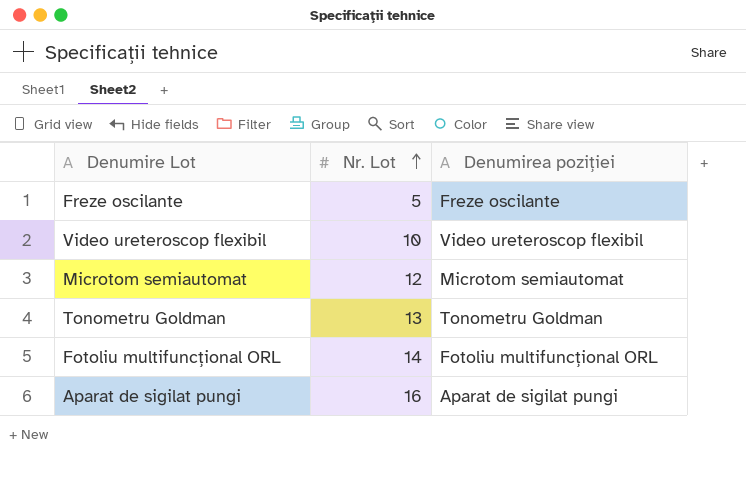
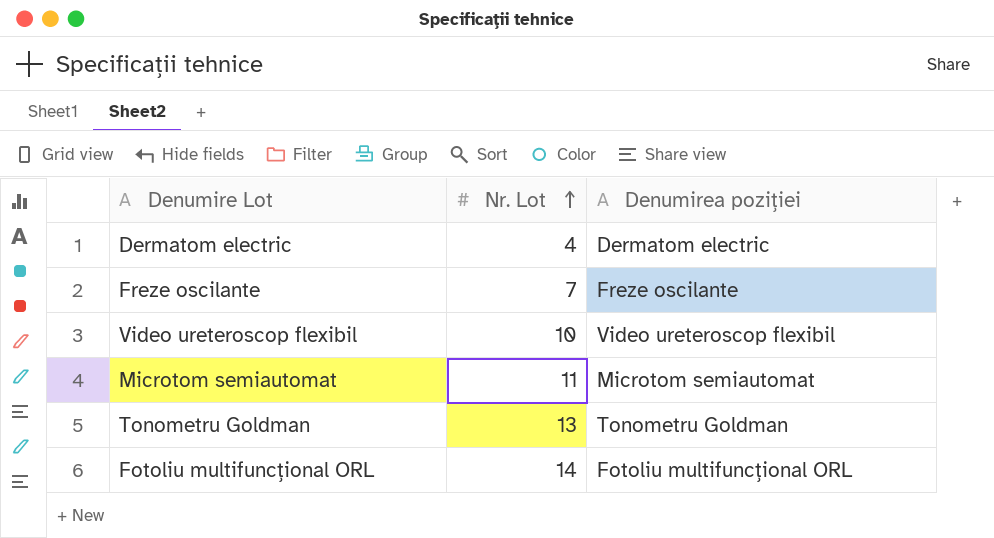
row Aparat de sigilat pungi: 16 | Aparat de sigilat pungi -> none
row Dermatom electric: none -> 4 | Dermatom electric
Freze oscilante | Nr. Lot: 5 -> 7
Microtom semiautomat | Nr. Lot: 12 -> 11

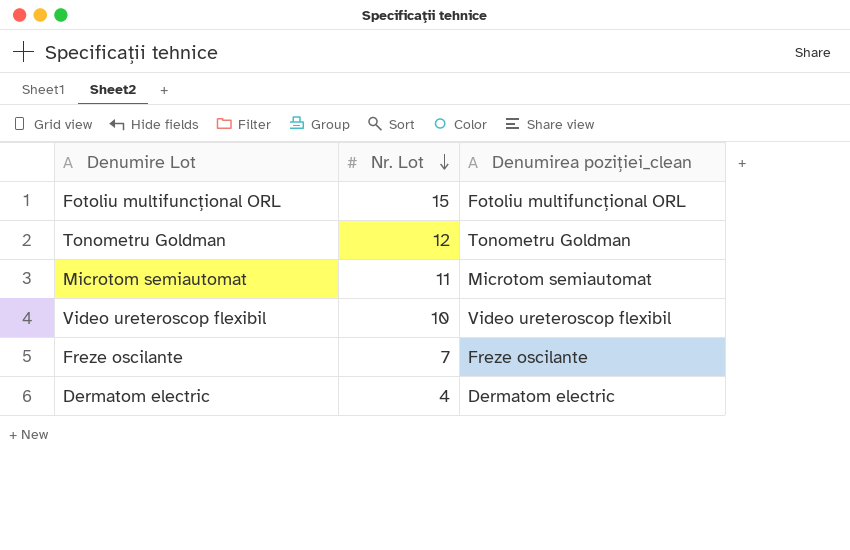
row order: Nr. Lot ascending -> Nr. Lot descending
column name: Denumirea poziției -> Denumirea poziției_clean
Fotoliu multifuncțional ORL | Nr. Lot: 14 -> 15
Tonometru Goldman | Nr. Lot: 13 -> 12

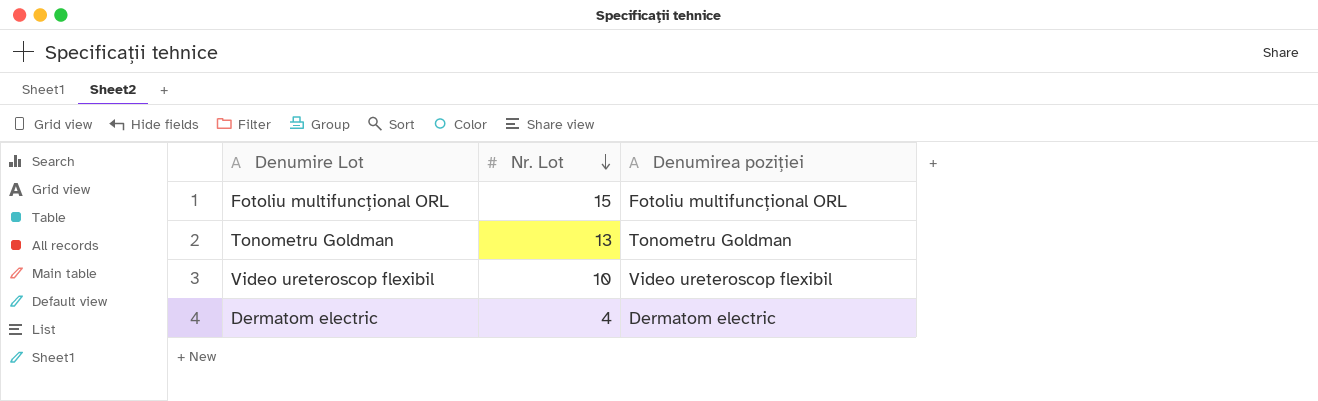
column name: Denumirea poziției_clean -> Denumirea poziției
row Microtom semiautomat: 11 | Microtom semiautomat -> none
row Freze oscilante: 7 | Freze oscilante -> none
Tonometru Goldman | Nr. Lot: 12 -> 13

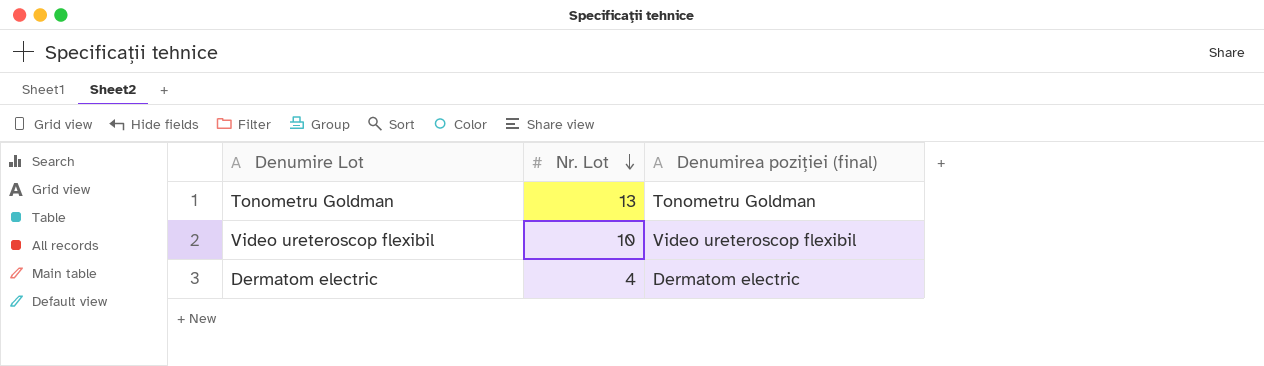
column name: Denumirea poziției -> Denumirea poziției (final)
row Fotoliu multifuncțional ORL: 15 | Fotoliu multifuncțional ORL -> none

